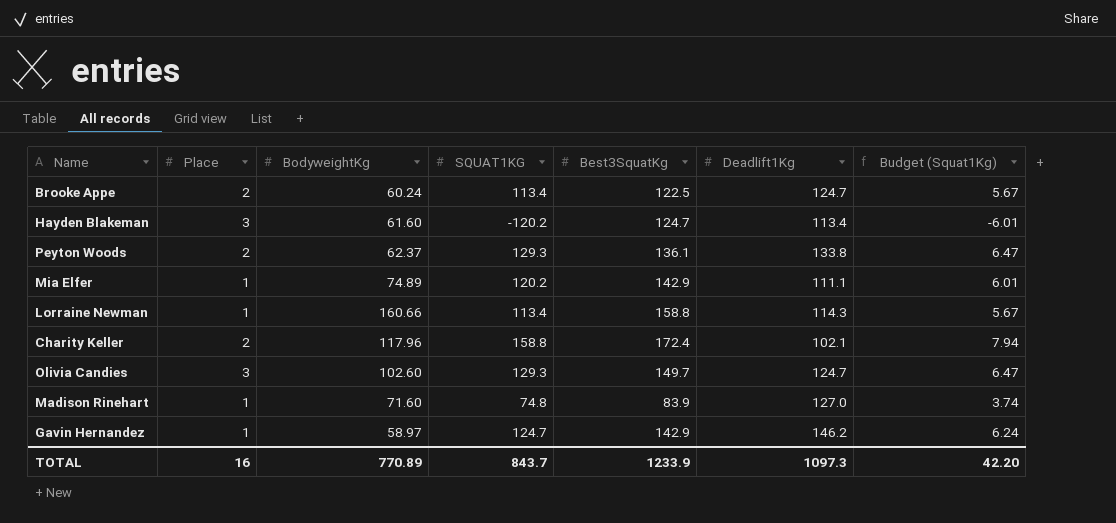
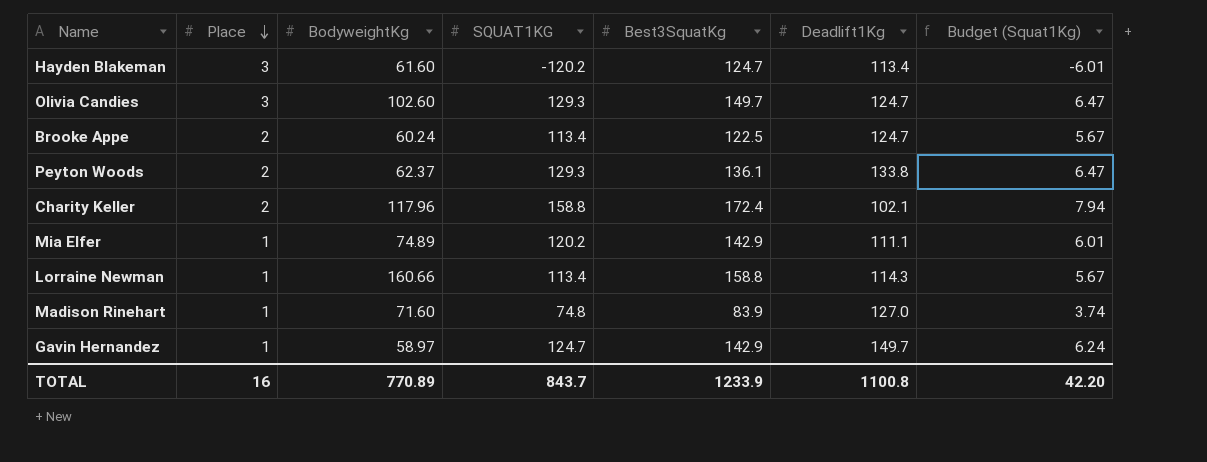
row order: none -> Place descending
Gavin Hernandez | Deadlift1Kg: 146.2 -> 149.7
TOTAL | Deadlift1Kg: 1097.3 -> 1100.8

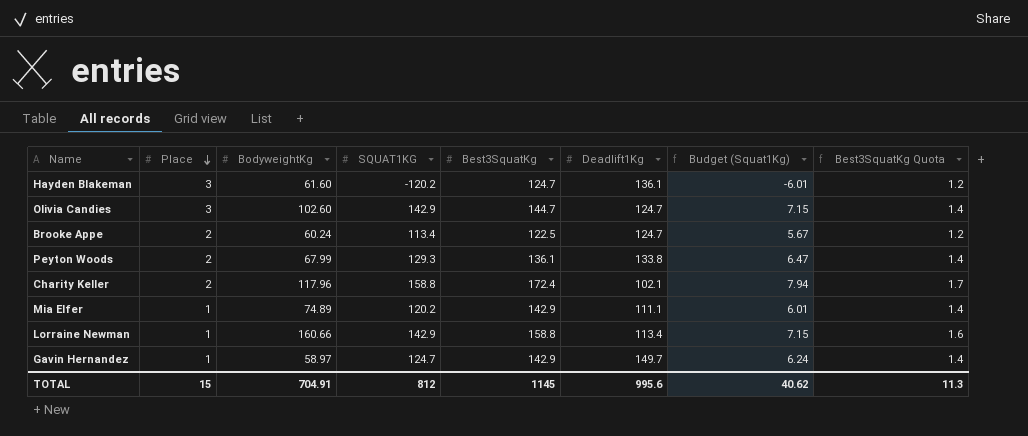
column Best3SquatKg Quota | formula: none -> [Best3SquatKg] * 0.01
row Madison Rinehart: 1 | 71.60 | 74.8 | 83.9 | 127.0 | 3.74 -> none
Hayden Blakeman | Deadlift1Kg: 113.4 -> 136.1
Olivia Candies | SQUAT1KG: 129.3 -> 142.9
Olivia Candies | Best3SquatKg: 149.7 -> 144.7
Olivia Candies | Budget (Squat1Kg): 6.47 -> 7.15
Peyton Woods | BodyweightKg: 62.37 -> 67.99
Lorraine Newman | SQUAT1KG: 113.4 -> 142.9
Lorraine Newman | Deadlift1Kg: 114.3 -> 113.4
Lorraine Newman | Budget (Squat1Kg): 5.67 -> 7.15
TOTAL | Place: 16 -> 15
TOTAL | BodyweightKg: 770.89 -> 704.91
TOTAL | SQUAT1KG: 843.7 -> 812
TOTAL | Best3SquatKg: 1233.9 -> 1145
TOTAL | Deadlift1Kg: 1100.8 -> 995.6
TOTAL | Budget (Squat1Kg): 42.20 -> 40.62

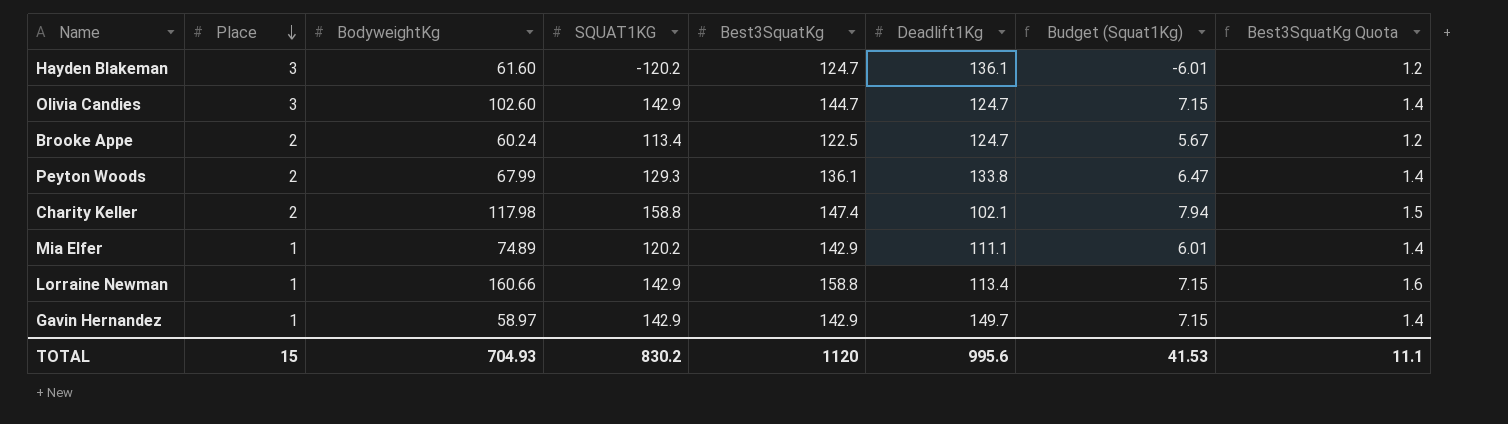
Charity Keller | BodyweightKg: 117.96 -> 117.98
Charity Keller | Best3SquatKg: 172.4 -> 147.4
Charity Keller | Best3SquatKg Quota: 1.7 -> 1.5
Gavin Hernandez | SQUAT1KG: 124.7 -> 142.9
Gavin Hernandez | Budget (Squat1Kg): 6.24 -> 7.15
TOTAL | BodyweightKg: 704.91 -> 704.93
TOTAL | SQUAT1KG: 812 -> 830.2
TOTAL | Best3SquatKg: 1145 -> 1120
TOTAL | Budget (Squat1Kg): 40.62 -> 41.53
TOTAL | Best3SquatKg Quota: 11.3 -> 11.1

